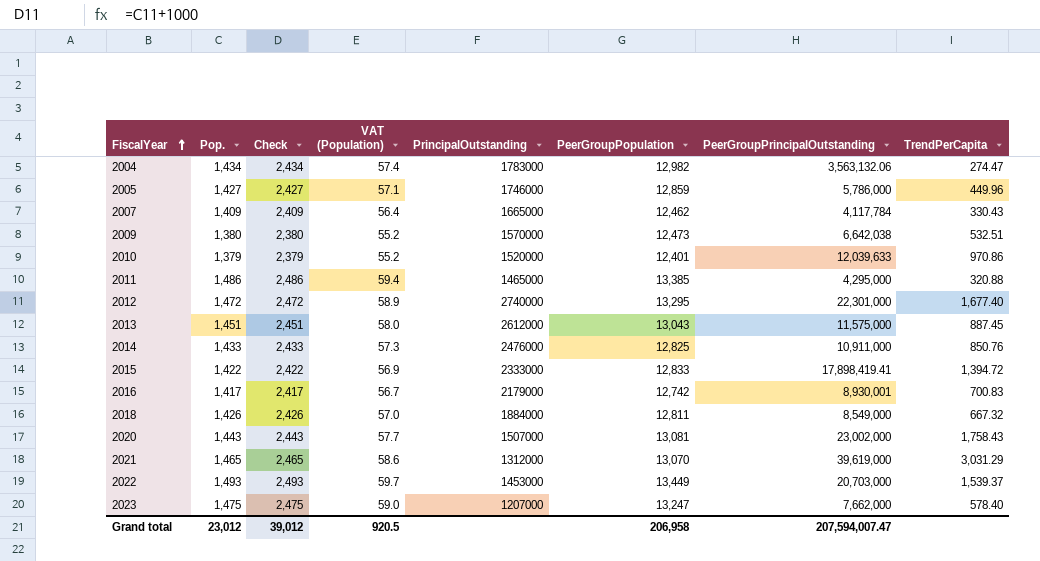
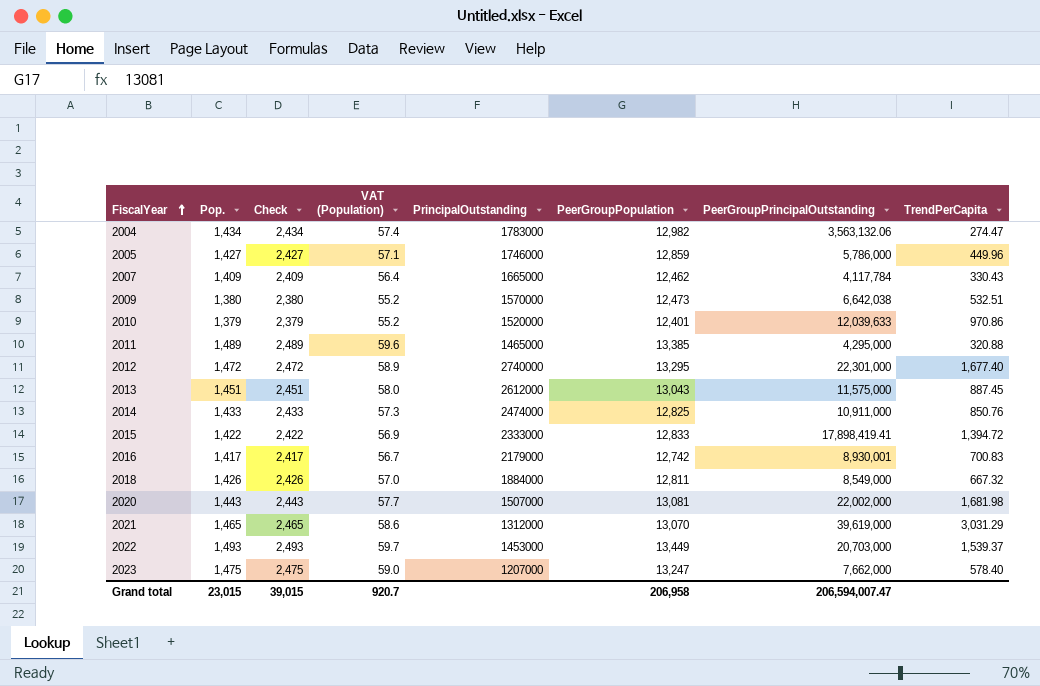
2011 | Pop.: 1,486 -> 1,489
2011 | Check: 2,486 -> 2,489
2011 | VAT (Population): 59.4 -> 59.6
2014 | PrincipalOutstanding: 2476000 -> 2474000
2020 | PeerGroupPrincipalOutstanding: 23,002,000 -> 22,002,000
2020 | TrendPerCapita: 1,758.43 -> 1,681.98
Grand total | Pop.: 23,012 -> 23,015
Grand total | Check: 39,012 -> 39,015
Grand total | VAT (Population): 920.5 -> 920.7
Grand total | PeerGroupPrincipalOutstanding: 207,594,007.47 -> 206,594,007.47

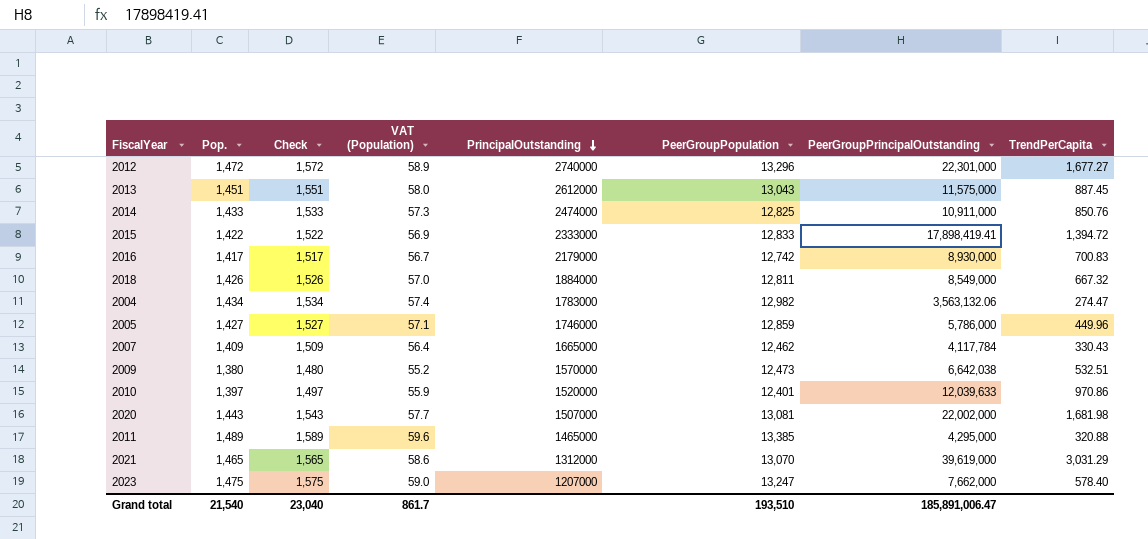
row order: FiscalYear ascending -> PrincipalOutstanding descending
column Check | formula: [Pop.] + 1000 -> [Pop.] + 100
row 2022: 1,493 | 2,493 | 59.7 | 1453000 | 13,449 | 20,703,000 | 1,539.37 -> none
2012 | PeerGroupPopulation: 13,295 -> 13,296
2012 | TrendPerCapita: 1,677.40 -> 1,677.27
2016 | PeerGroupPrincipalOutstanding: 8,930,001 -> 8,930,000
2010 | Pop.: 1,379 -> 1,397
2010 | VAT (Population): 55.2 -> 55.9
Grand total | Pop.: 23,015 -> 21,540
Grand total | Check: 39,015 -> 23,040
Grand total | VAT (Population): 920.7 -> 861.7
Grand total | PeerGroupPopulation: 206,958 -> 193,510
Grand total | PeerGroupPrincipalOutstanding: 206,594,007.47 -> 185,891,006.47

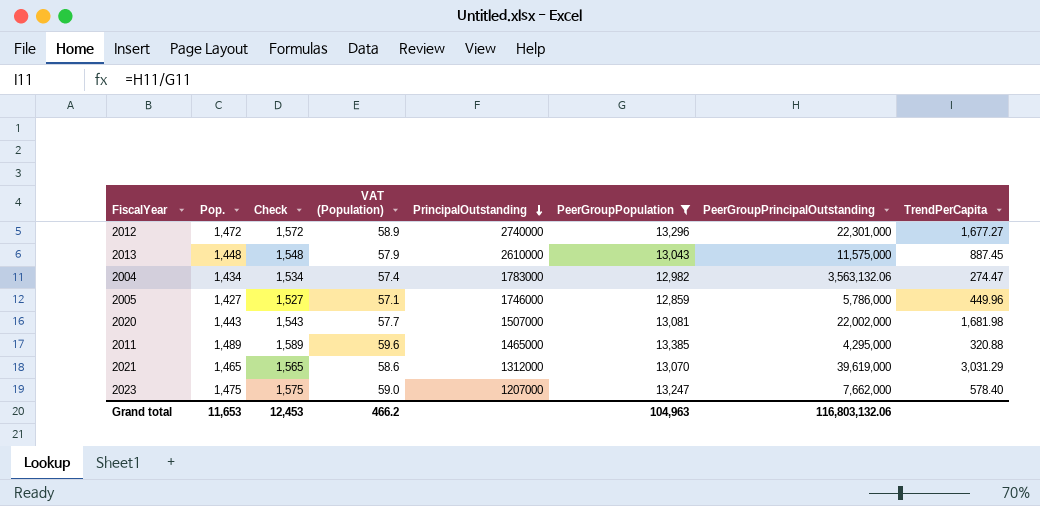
filter: none -> PeerGroupPopulation >= 12,859
2013 | Pop.: 1,451 -> 1,448
2013 | Check: 1,551 -> 1,548
2013 | VAT (Population): 58.0 -> 57.9
2013 | PrincipalOutstanding: 2612000 -> 2610000
Grand total | Pop.: 21,540 -> 11,653
Grand total | Check: 23,040 -> 12,453
Grand total | VAT (Population): 861.7 -> 466.2
Grand total | PeerGroupPopulation: 193,510 -> 104,963
Grand total | PeerGroupPrincipalOutstanding: 185,891,006.47 -> 116,803,132.06

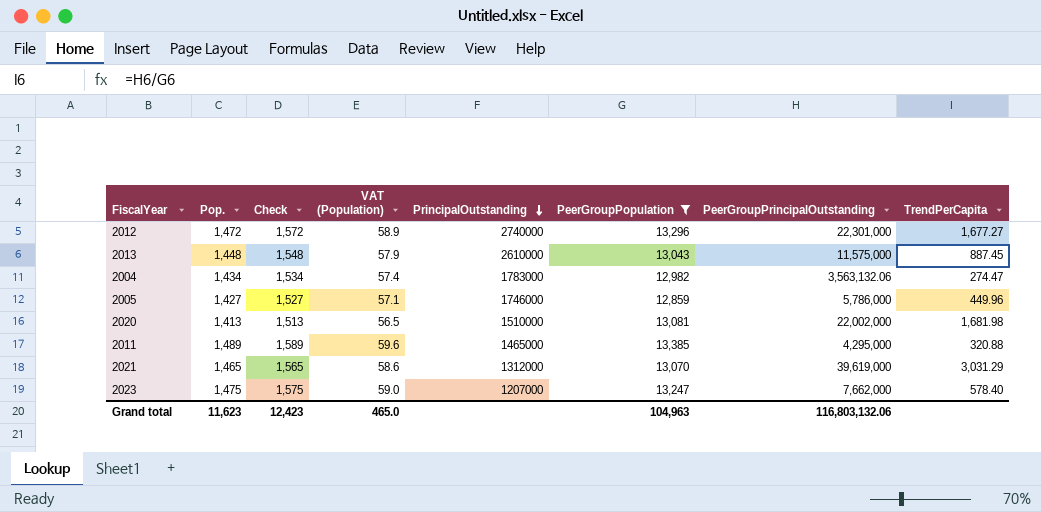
2020 | Pop.: 1,443 -> 1,413
2020 | Check: 1,543 -> 1,513
2020 | VAT (Population): 57.7 -> 56.5
2020 | PrincipalOutstanding: 1507000 -> 1510000
Grand total | Pop.: 11,653 -> 11,623
Grand total | Check: 12,453 -> 12,423
Grand total | VAT (Population): 466.2 -> 465.0

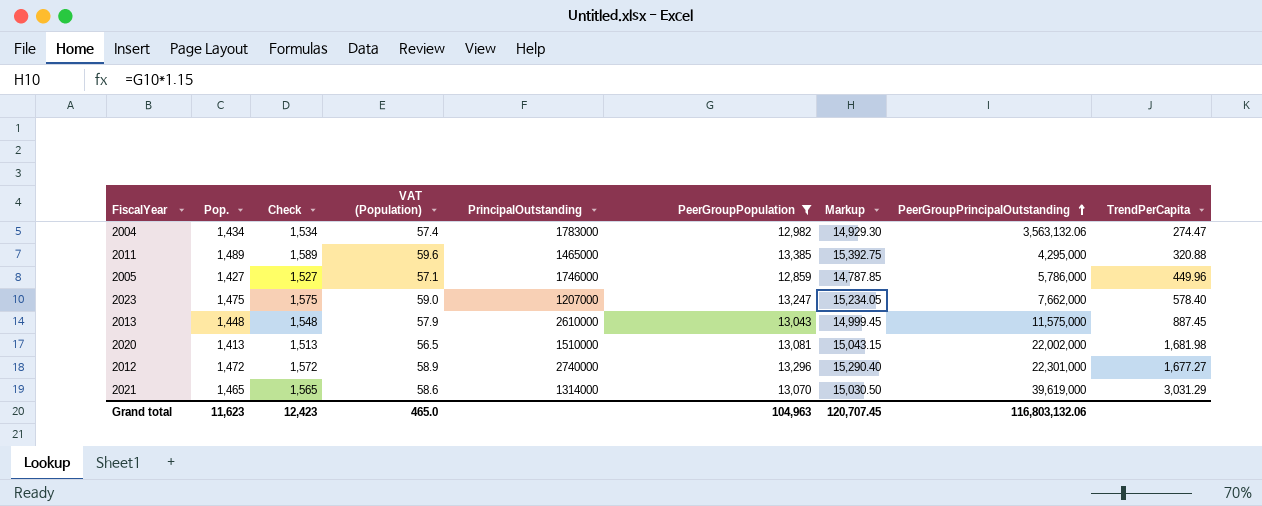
row order: PrincipalOutstanding descending -> PeerGroupPrincipalOutstanding ascending
column Markup | formula: none -> [PeerGroupPopulation] * 1.15
2021 | PrincipalOutstanding: 1312000 -> 1314000

